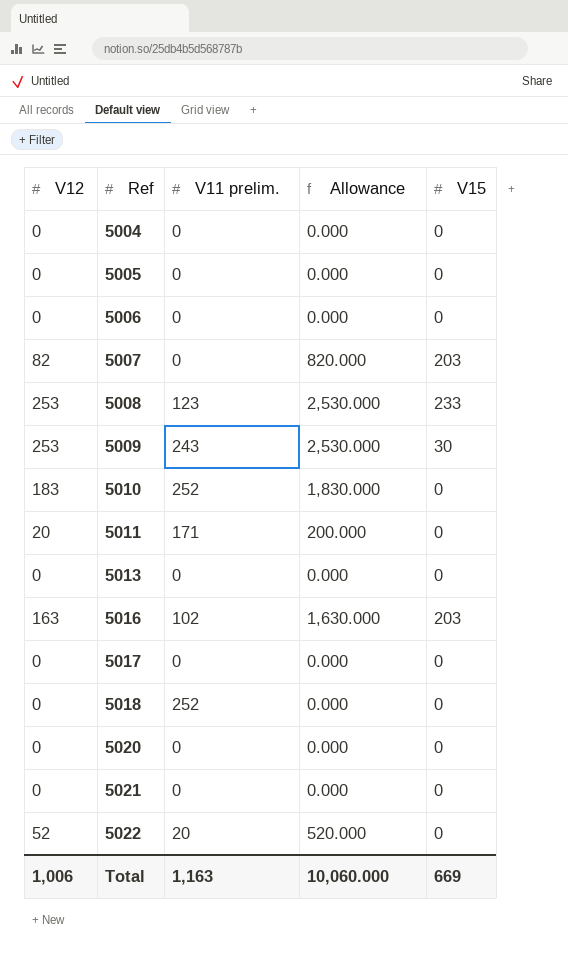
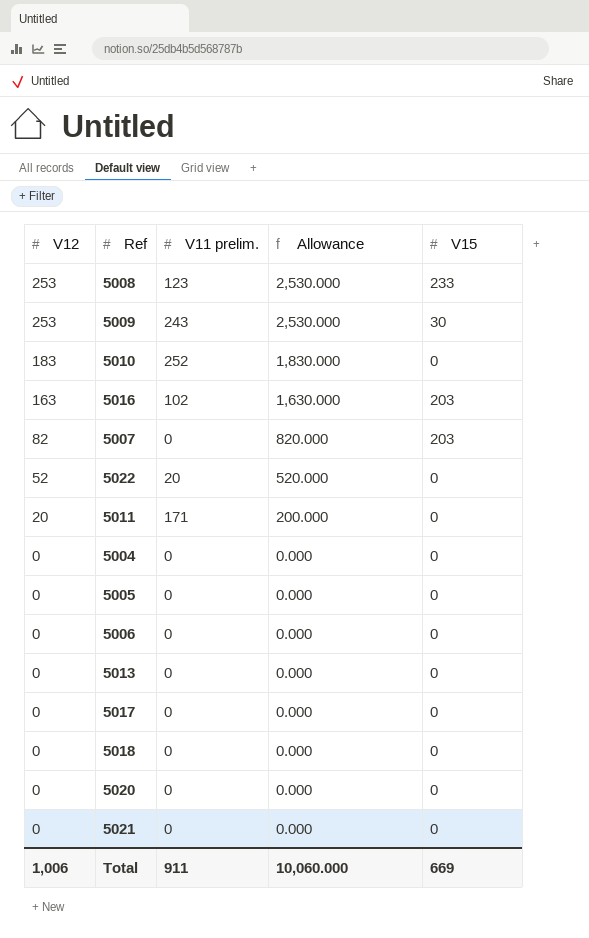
row order: Ref ascending -> V12 descending
5018 | V11 prelim.: 252 -> 0
Total | V11 prelim.: 1,163 -> 911

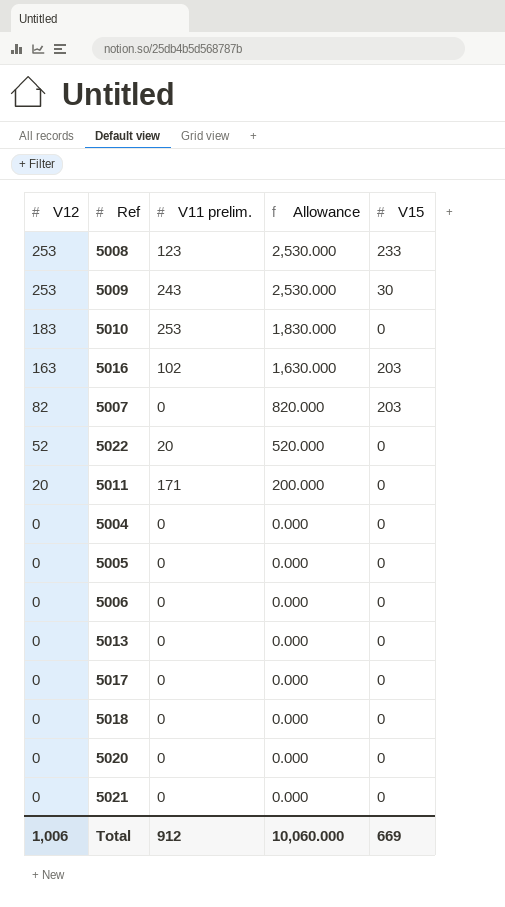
5010 | V11 prelim.: 252 -> 253
Total | V11 prelim.: 911 -> 912

